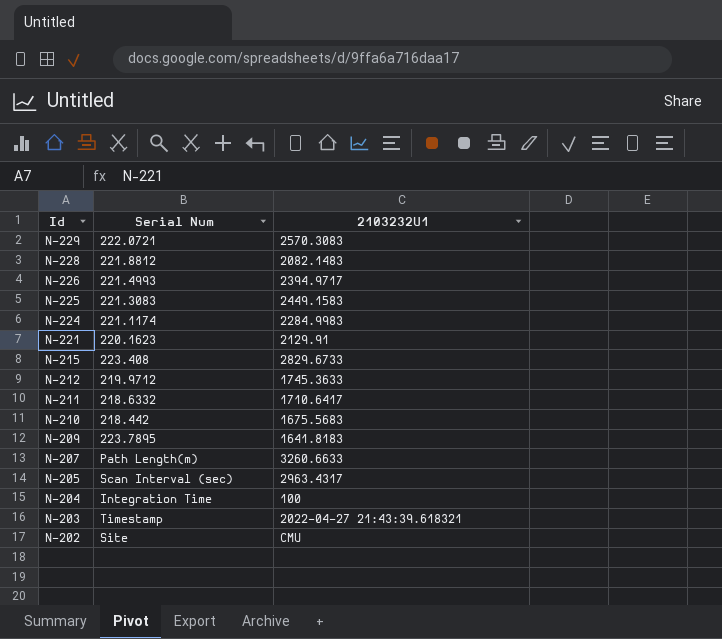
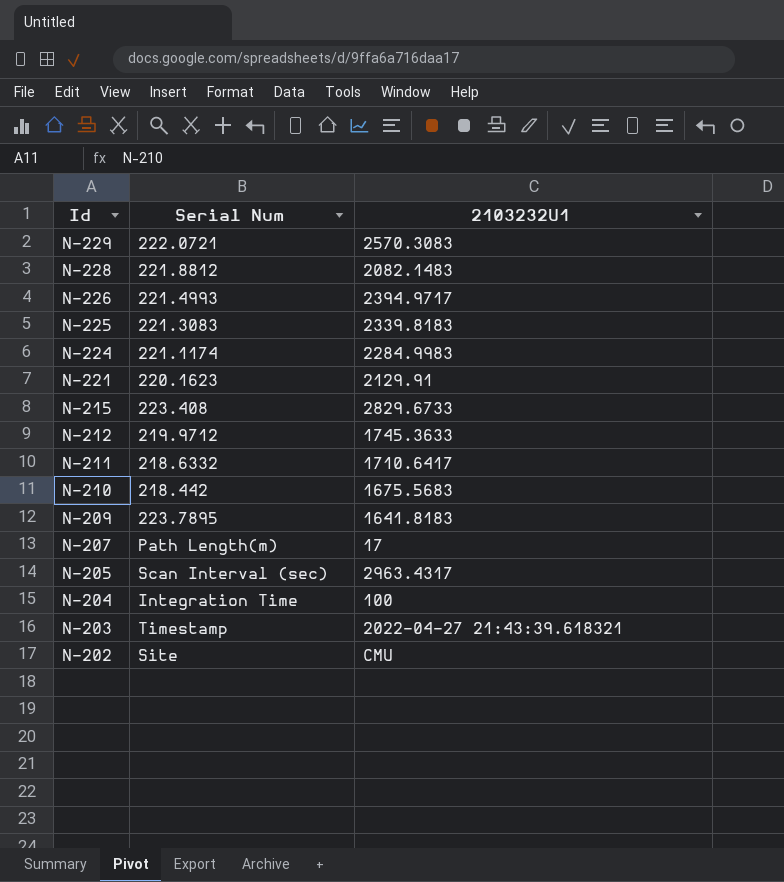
N-225 | 2103232U1: 2449.1583 -> 2339.8183
N-207 | 2103232U1: 3260.6633 -> 17

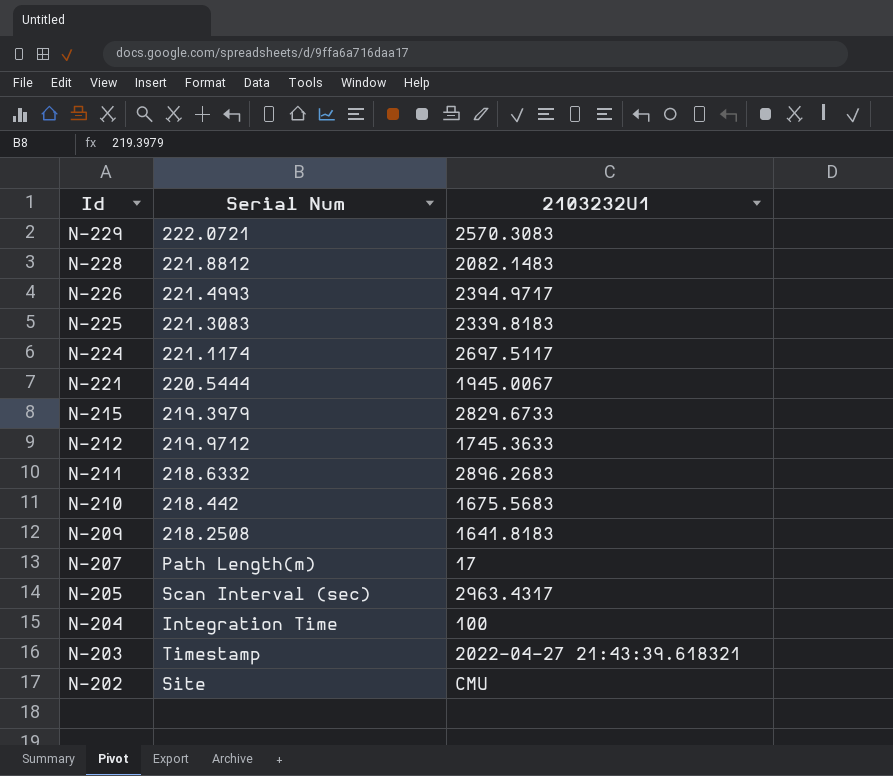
N-224 | 2103232U1: 2284.9983 -> 2697.5117
N-221 | Serial Num: 220.1623 -> 220.5444
N-221 | 2103232U1: 2129.91 -> 1945.0067
N-215 | Serial Num: 223.408 -> 219.3979
N-211 | 2103232U1: 1710.6417 -> 2896.2683
N-209 | Serial Num: 223.7895 -> 218.2508

